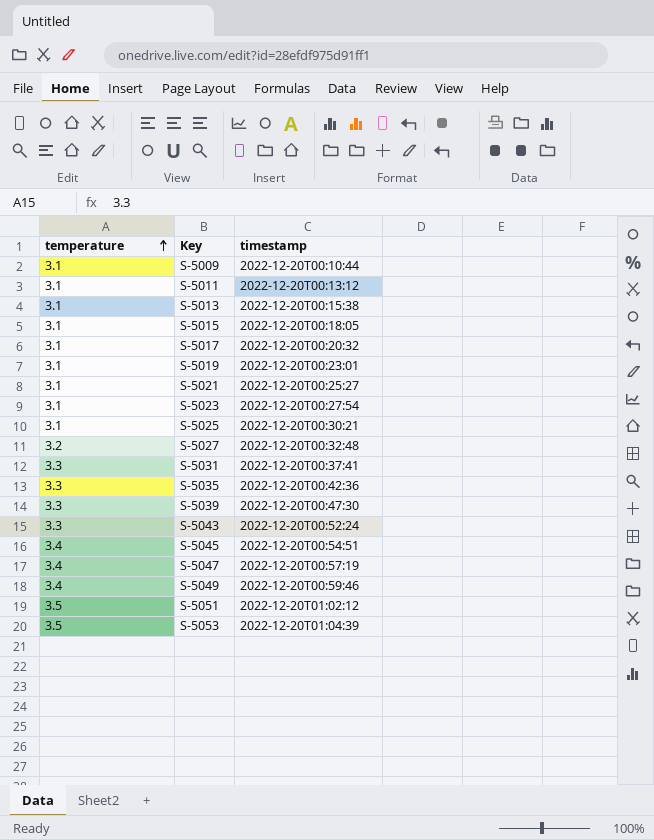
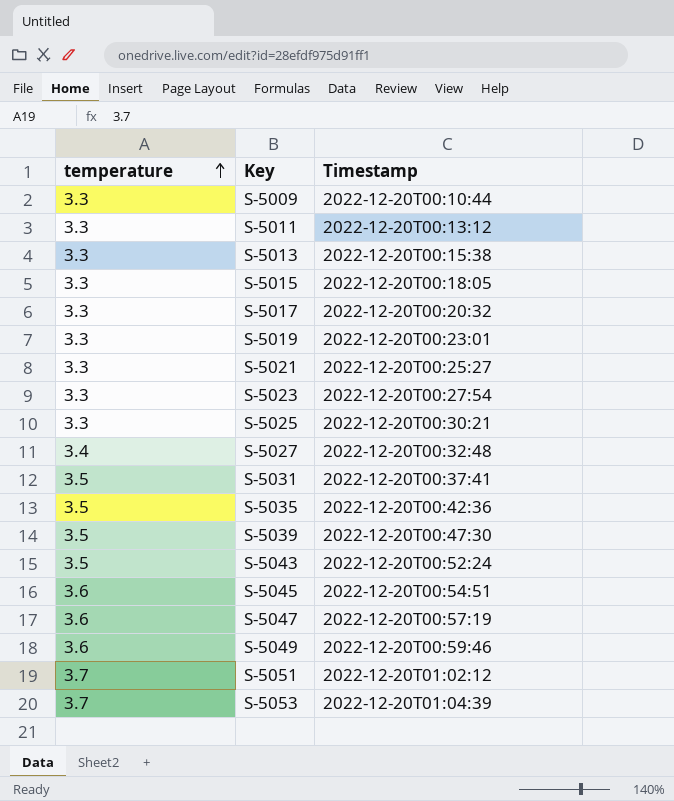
column name: timestamp -> Timestamp
S-5009 | temperature: 3.1 -> 3.3
S-5011 | temperature: 3.1 -> 3.3
S-5013 | temperature: 3.1 -> 3.3
S-5015 | temperature: 3.1 -> 3.3
S-5017 | temperature: 3.1 -> 3.3
S-5019 | temperature: 3.1 -> 3.3
S-5021 | temperature: 3.1 -> 3.3
S-5023 | temperature: 3.1 -> 3.3
S-5025 | temperature: 3.1 -> 3.3
S-5027 | temperature: 3.2 -> 3.4
S-5031 | temperature: 3.3 -> 3.5
S-5035 | temperature: 3.3 -> 3.5
S-5039 | temperature: 3.3 -> 3.5
S-5043 | temperature: 3.3 -> 3.5
S-5045 | temperature: 3.4 -> 3.6
S-5047 | temperature: 3.4 -> 3.6
S-5049 | temperature: 3.4 -> 3.6
S-5051 | temperature: 3.5 -> 3.7
S-5053 | temperature: 3.5 -> 3.7

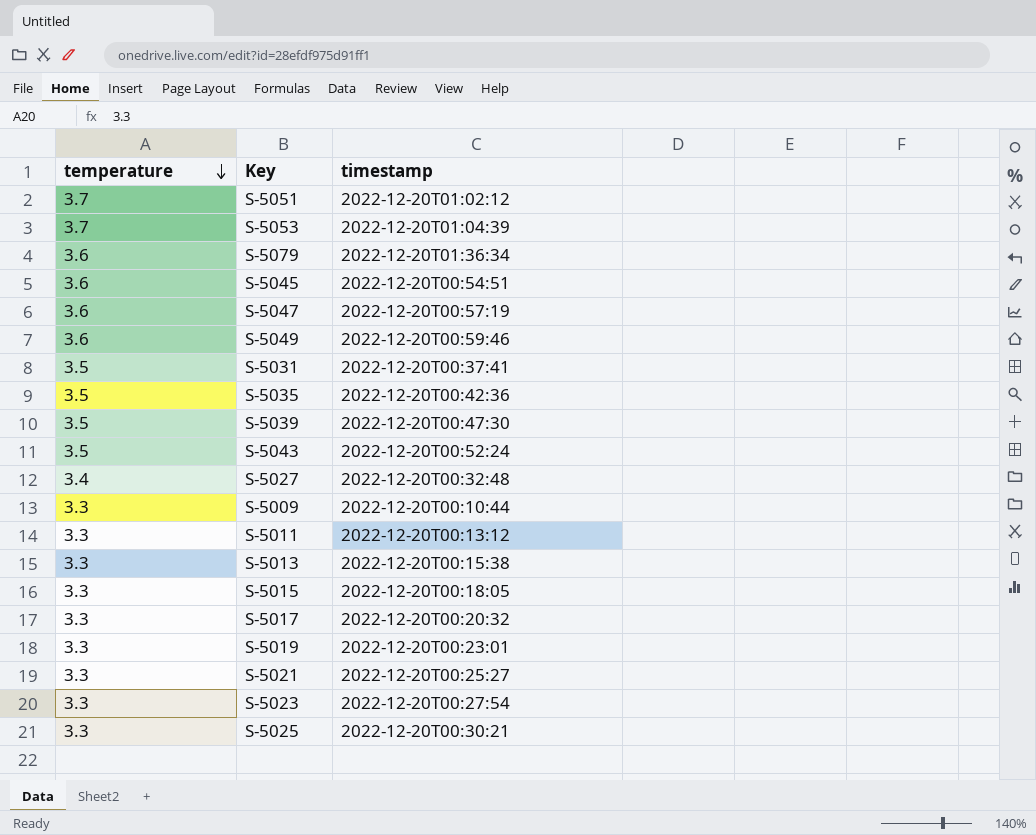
row order: temperature ascending -> temperature descending
column name: Timestamp -> timestamp
row S-5079: none -> 3.6 | 2022-12-20T01:36:34

